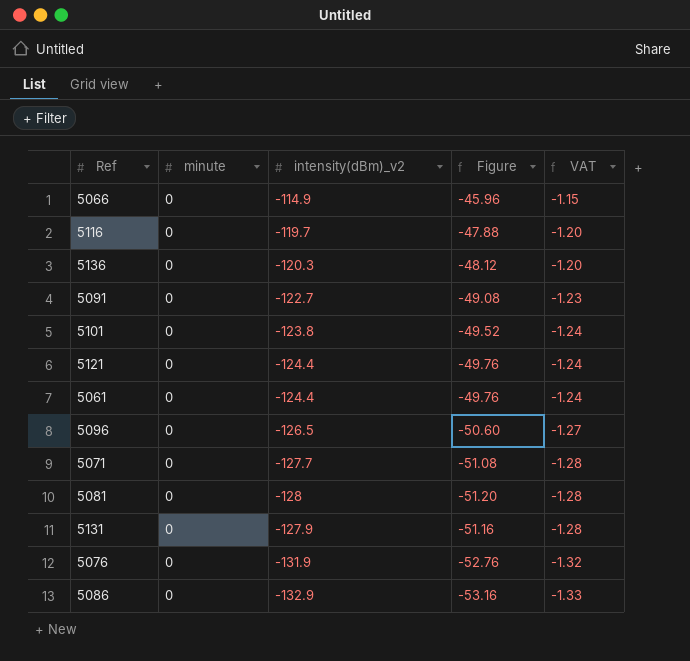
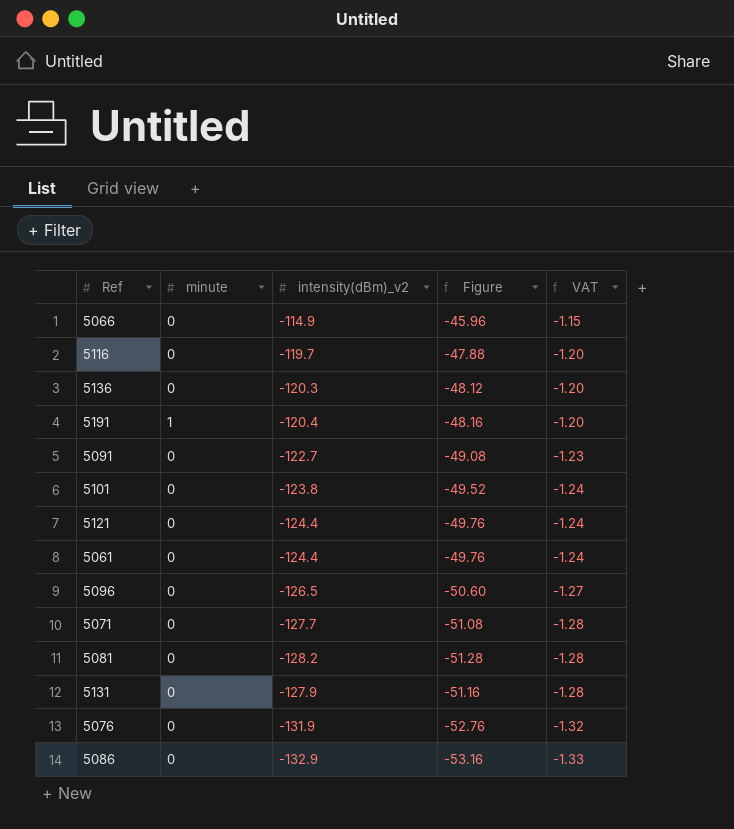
row 5191: none -> 1 | -120.4 | -48.16 | -1.20
5081 | intensity(dBm)_v2: -128 -> -128.2
5081 | Figure: -51.20 -> -51.28

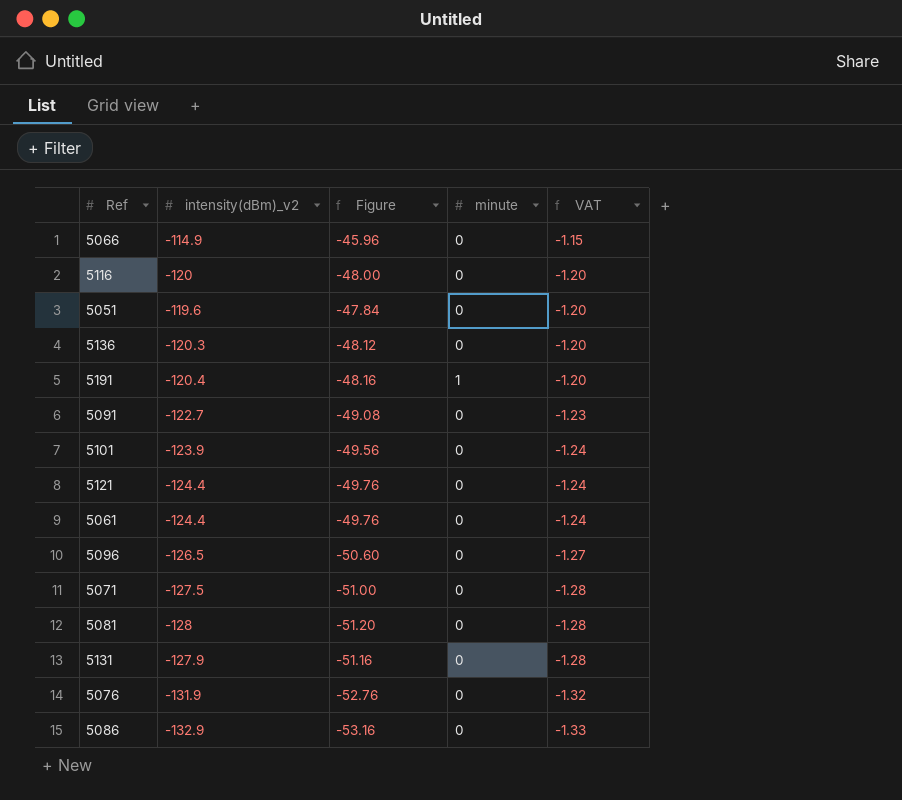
column minute | position: 2 -> 4
5116 | intensity(dBm)_v2: -119.7 -> -120
5116 | Figure: -47.88 -> -48.00
row 5051: none -> -119.6 | -47.84 | 0 | -1.20
5101 | intensity(dBm)_v2: -123.8 -> -123.9
5101 | Figure: -49.52 -> -49.56
5071 | intensity(dBm)_v2: -127.7 -> -127.5
5071 | Figure: -51.08 -> -51.00
5081 | intensity(dBm)_v2: -128.2 -> -128
5081 | Figure: -51.28 -> -51.20

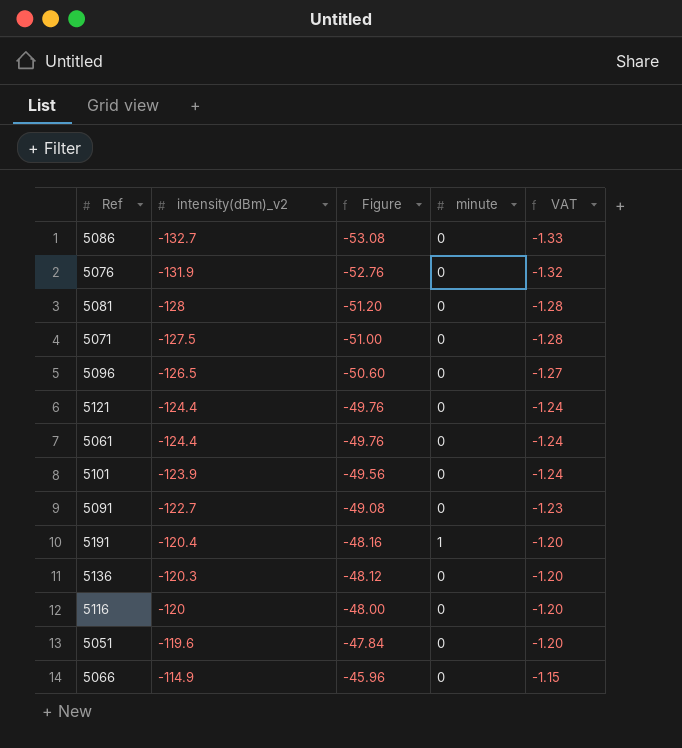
row order: VAT descending -> intensity(dBm)_v2 ascending
row 5131: -127.9 | -51.16 | 0 | -1.28 -> none
5086 | intensity(dBm)_v2: -132.9 -> -132.7
5086 | Figure: -53.16 -> -53.08

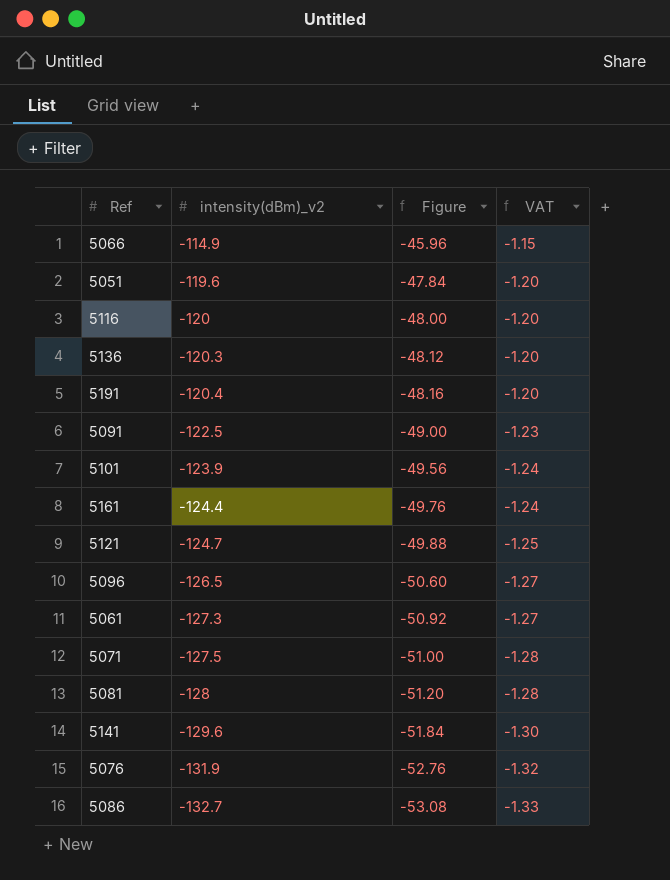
row order: intensity(dBm)_v2 ascending -> intensity(dBm)_v2 descending
column minute | position: 4 -> none
5091 | intensity(dBm)_v2: -122.7 -> -122.5
5091 | Figure: -49.08 -> -49.00
row 5161: none -> -124.4 | -49.76 | -1.24
5121 | intensity(dBm)_v2: -124.4 -> -124.7
5121 | Figure: -49.76 -> -49.88
5121 | VAT: -1.24 -> -1.25
5061 | intensity(dBm)_v2: -124.4 -> -127.3
5061 | Figure: -49.76 -> -50.92
5061 | VAT: -1.24 -> -1.27
row 5141: none -> -129.6 | -51.84 | -1.30

